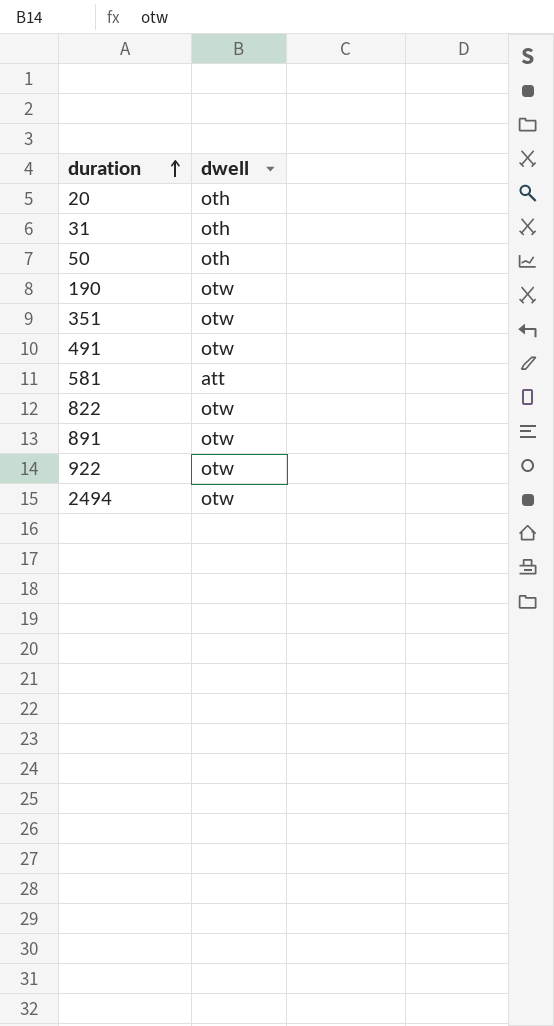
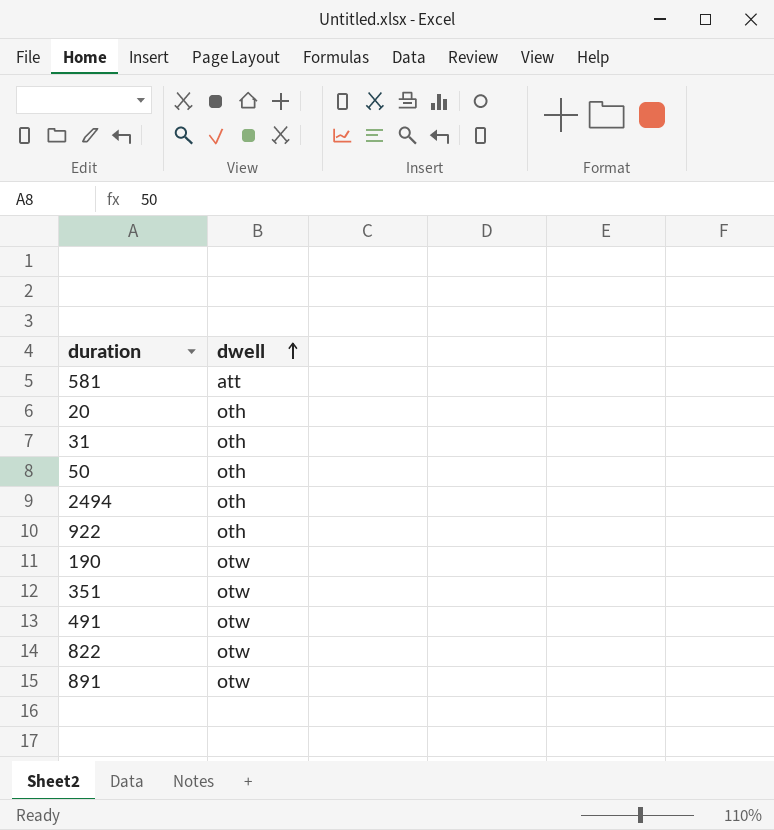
row order: duration ascending -> dwell ascending
2494 | dwell: otw -> oth
922 | dwell: otw -> oth

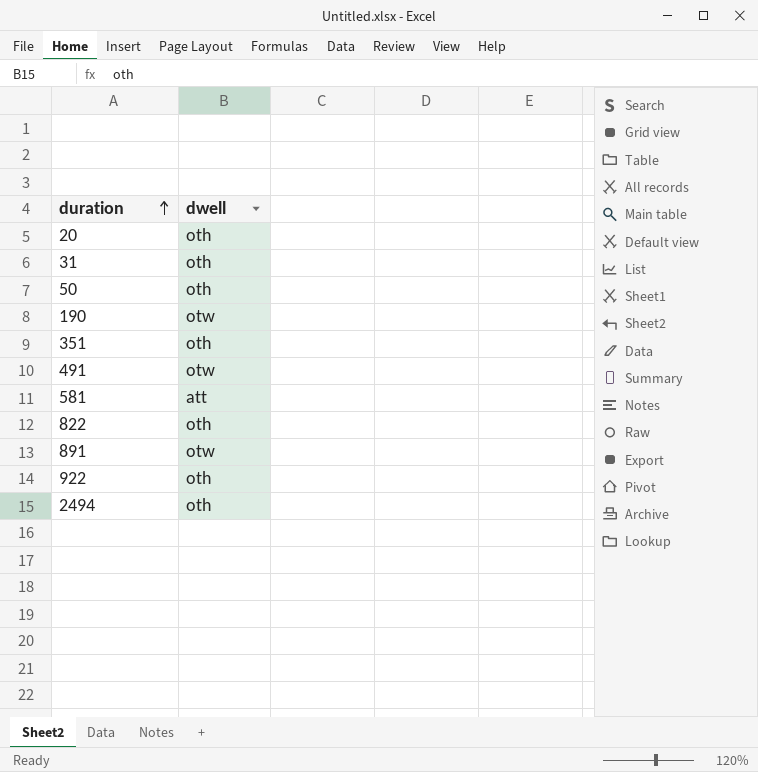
row order: dwell ascending -> duration ascending
351 | dwell: otw -> oth
822 | dwell: otw -> oth

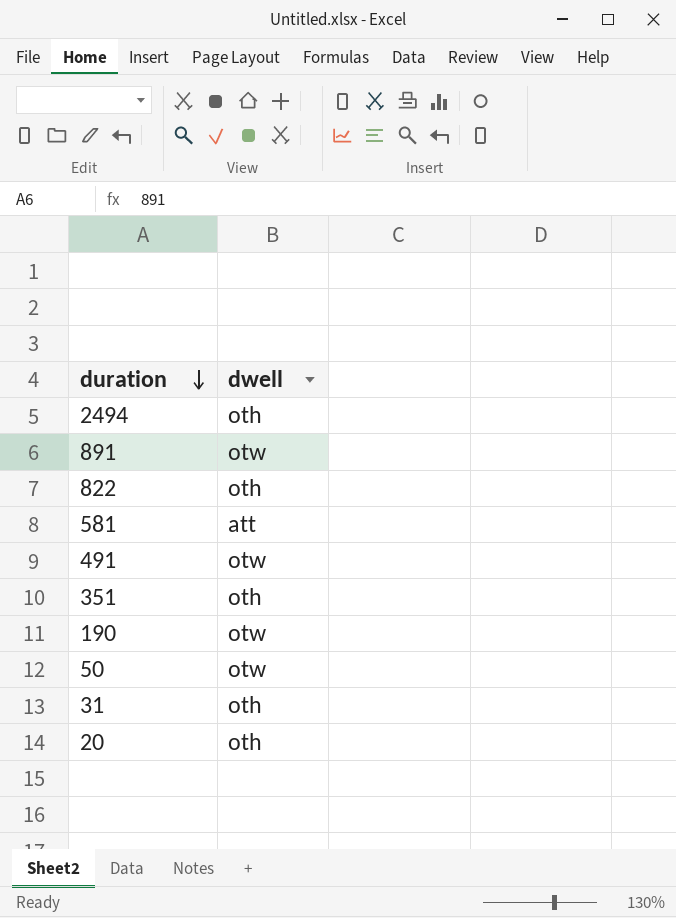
row order: duration ascending -> duration descending
row 922: oth -> none
50 | dwell: oth -> otw

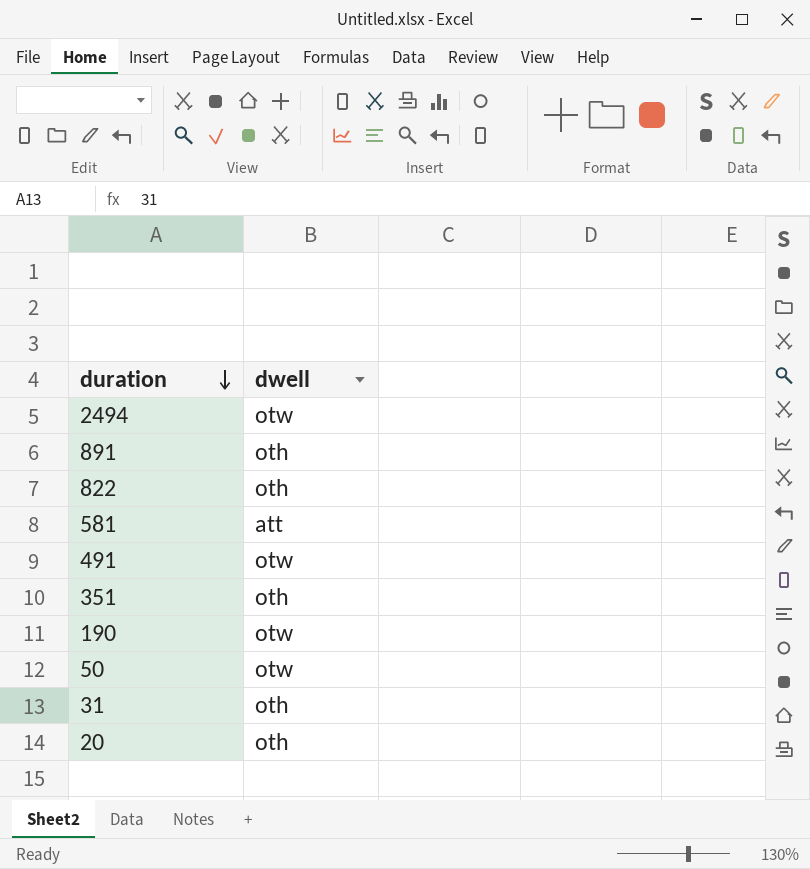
2494 | dwell: oth -> otw
891 | dwell: otw -> oth

